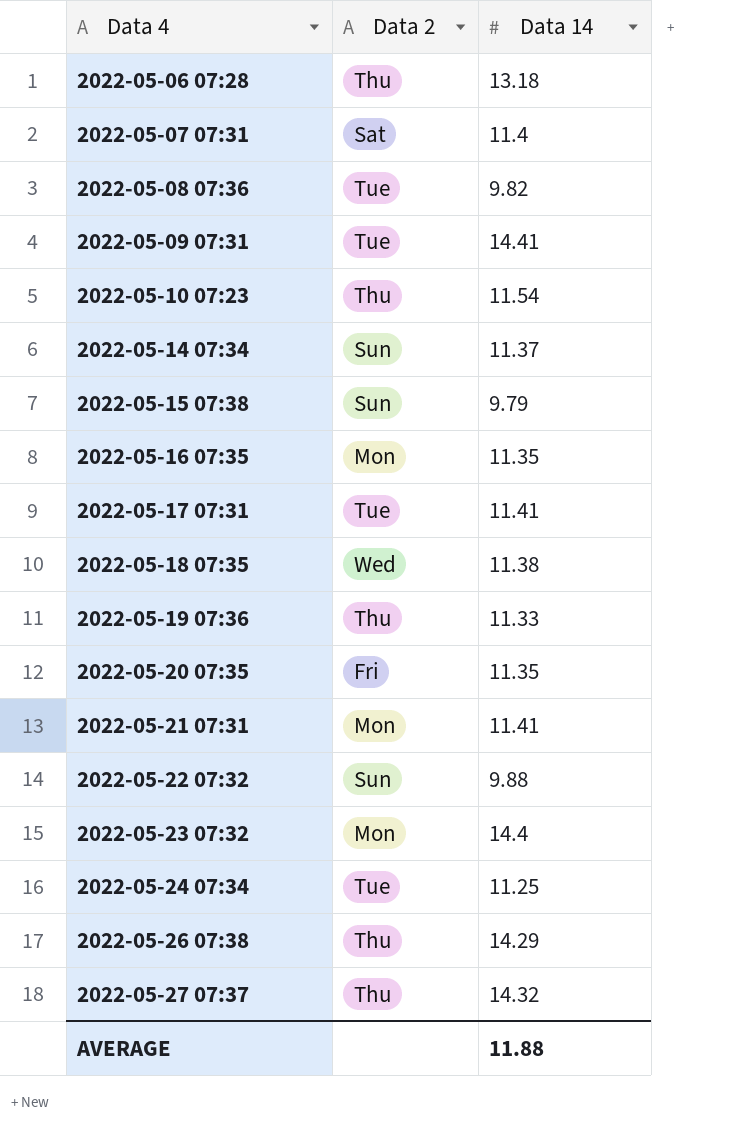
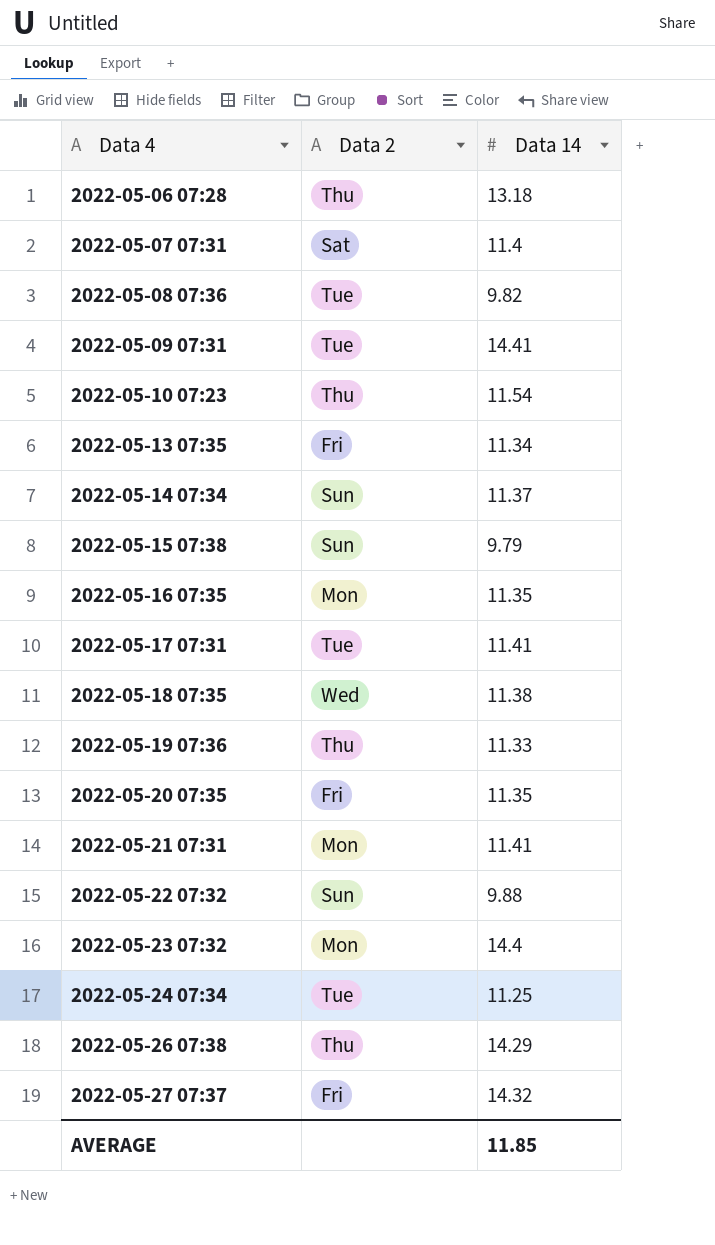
row 2022-05-13 07:35: none -> Fri | 11.34
2022-05-27 07:37 | Data 2: Thu -> Fri
AVERAGE | Data 14: 11.88 -> 11.85

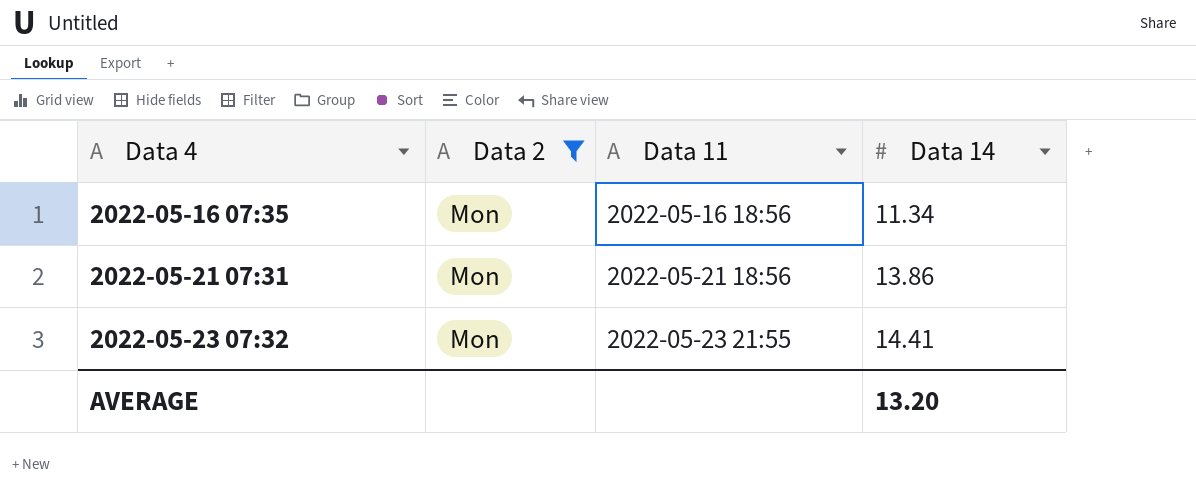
filter: none -> Data 2 = Mon
column Data 11 | position: none -> 3
2022-05-16 07:35 | Data 14: 11.35 -> 11.34
2022-05-21 07:31 | Data 14: 11.41 -> 13.86
2022-05-23 07:32 | Data 14: 14.4 -> 14.41
AVERAGE | Data 14: 11.85 -> 13.20

